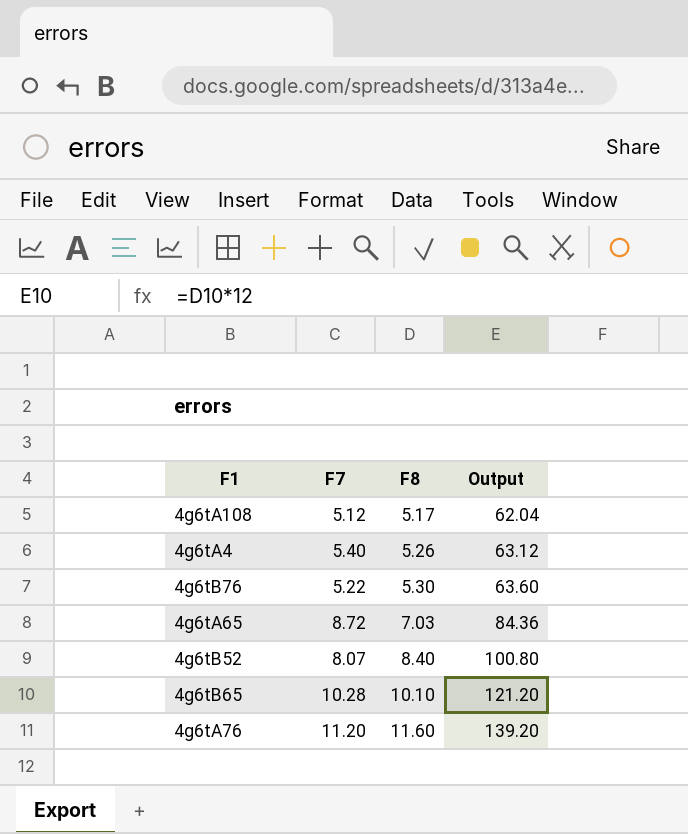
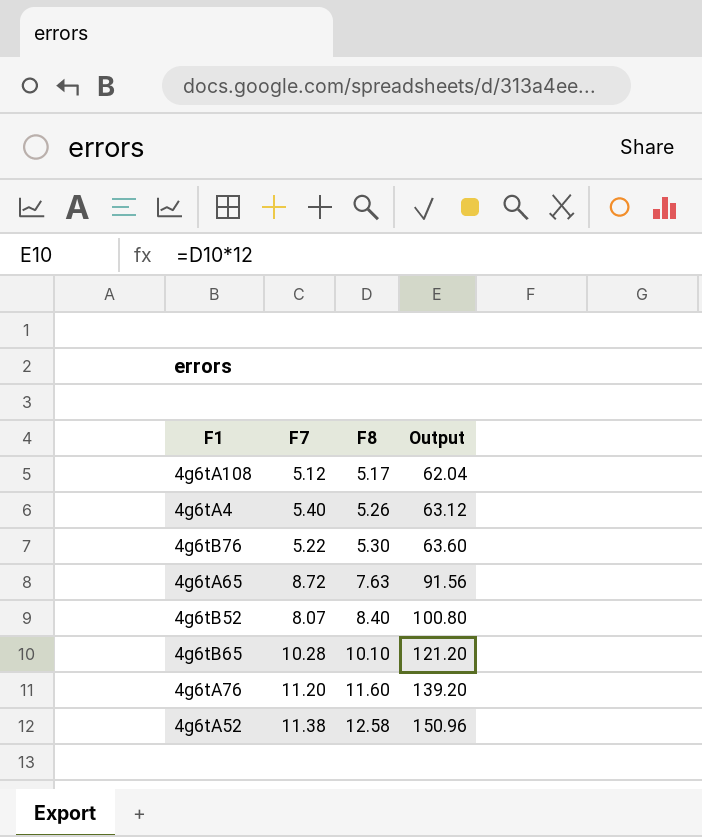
4g6tA65 | F8: 7.03 -> 7.63
4g6tA65 | Output: 84.36 -> 91.56
row 4g6tA52: none -> 11.38 | 12.58 | 150.96

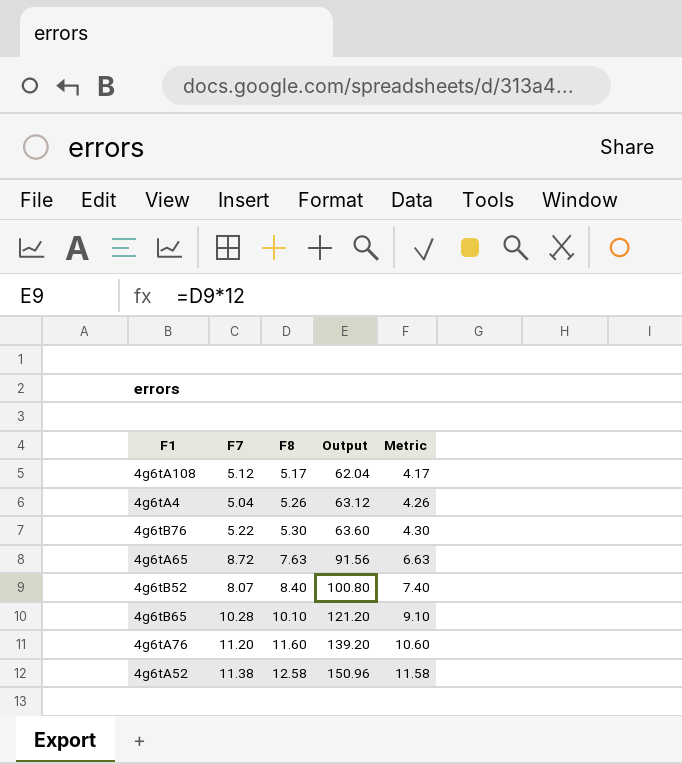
column Metric | formula: none -> [F8] - 1
4g6tA4 | F7: 5.40 -> 5.04

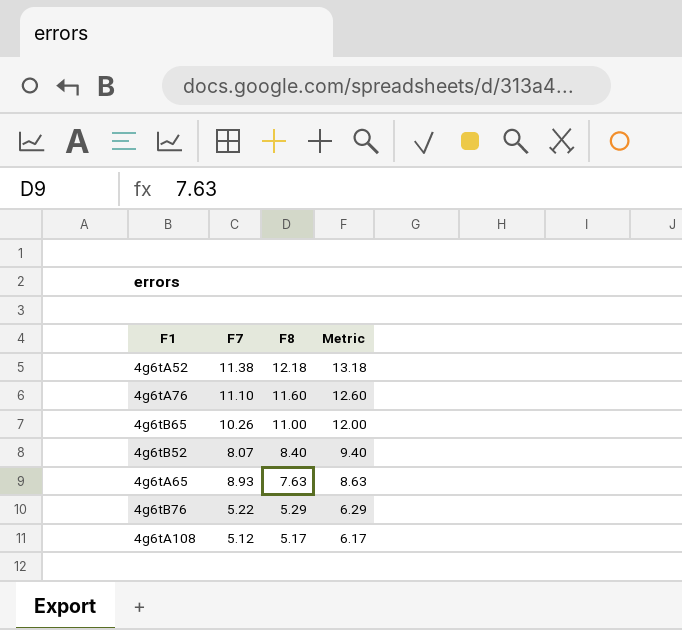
row order: F8 ascending -> F8 descending
column Output | formula: [F8] * 12 -> none
column Metric | formula: [F8] - 1 -> [F8] + 1
row 4g6tA4: 5.04 | 5.26 | 63.12 | 4.26 -> none
4g6tA52 | F8: 12.58 -> 12.18
4g6tA76 | F7: 11.20 -> 11.10
4g6tB65 | F7: 10.28 -> 10.26
4g6tB65 | F8: 10.10 -> 11.00
4g6tA65 | F7: 8.72 -> 8.93
4g6tB76 | F8: 5.30 -> 5.29

